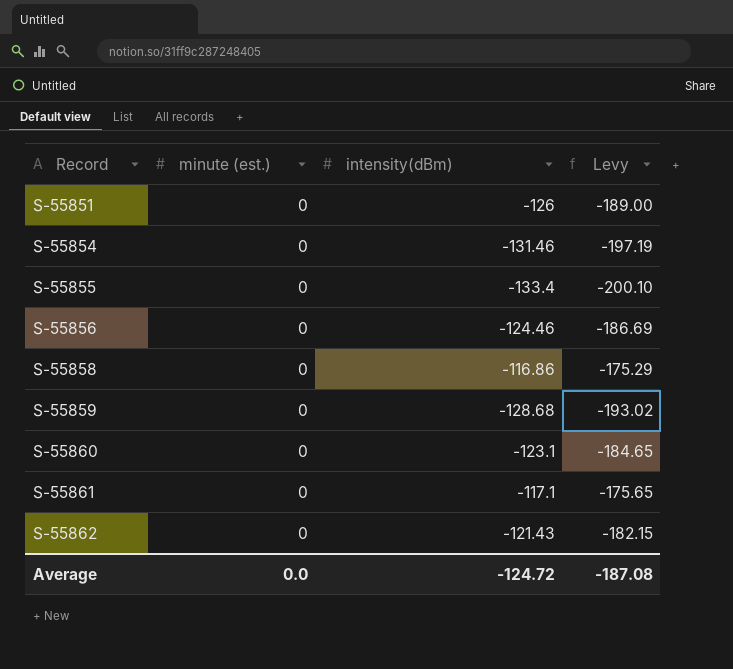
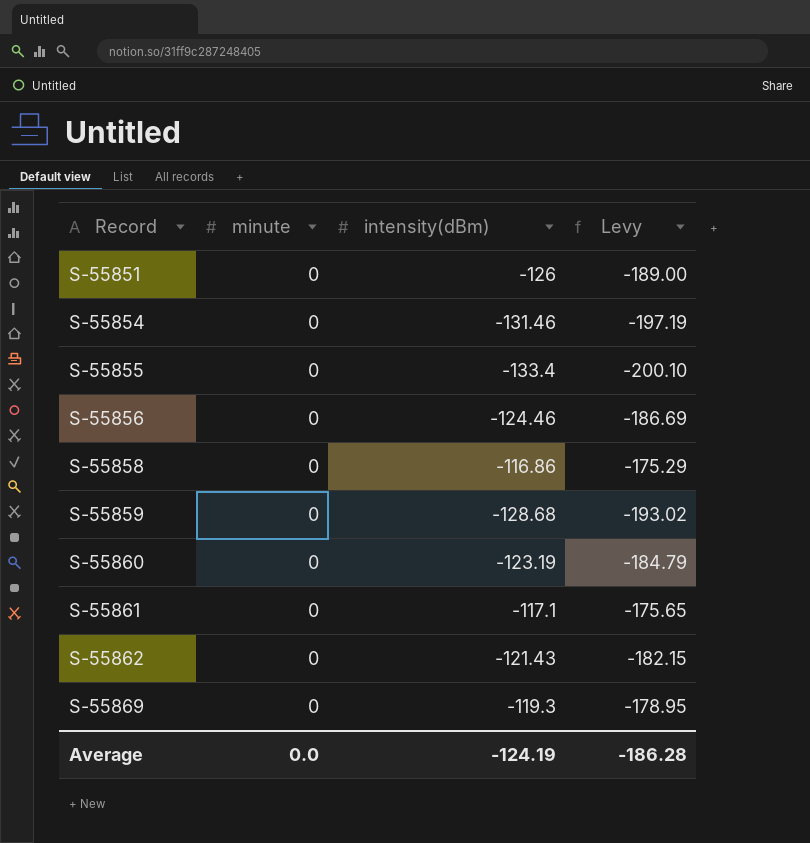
column name: minute (est.) -> minute
S-55860 | intensity(dBm): -123.1 -> -123.19
S-55860 | Levy: -184.65 -> -184.79
row S-55869: none -> 0 | -119.3 | -178.95
Average | intensity(dBm): -124.72 -> -124.19
Average | Levy: -187.08 -> -186.28

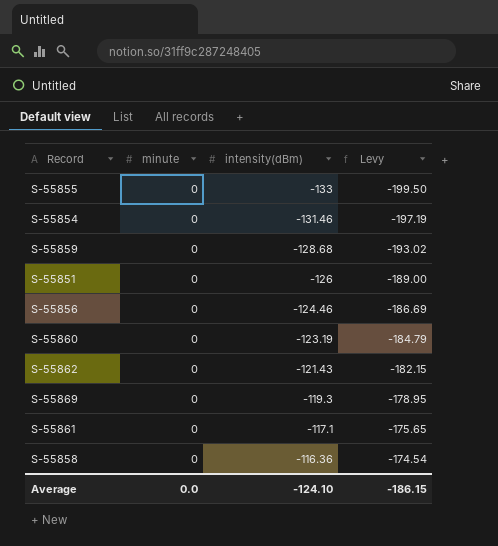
row order: Record ascending -> intensity(dBm) ascending
S-55855 | intensity(dBm): -133.4 -> -133
S-55855 | Levy: -200.10 -> -199.50
S-55858 | intensity(dBm): -116.86 -> -116.36
S-55858 | Levy: -175.29 -> -174.54
Average | intensity(dBm): -124.19 -> -124.10
Average | Levy: -186.28 -> -186.15

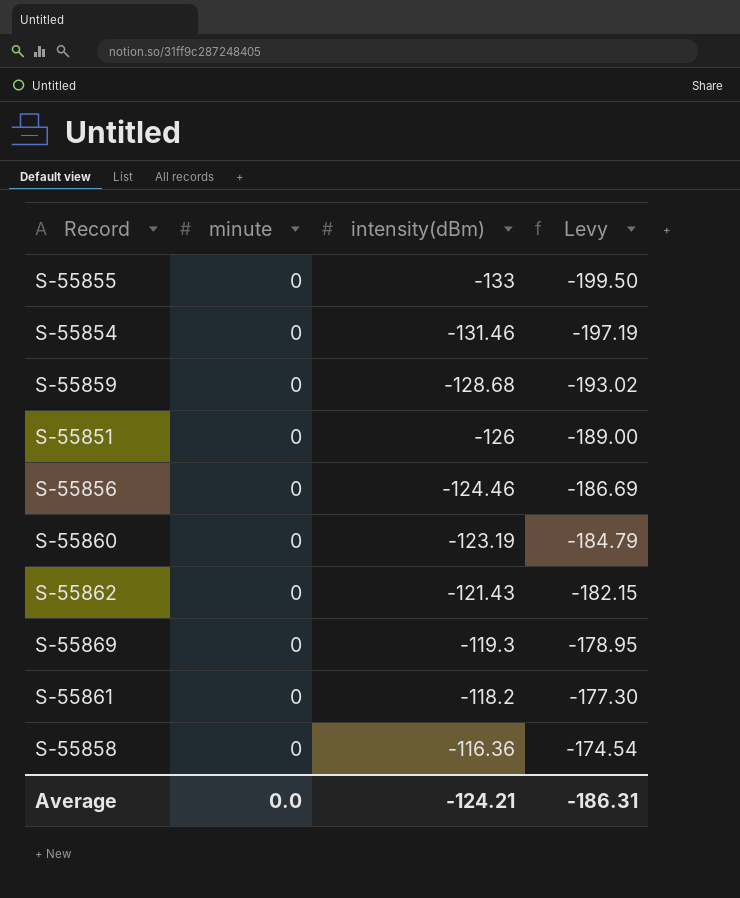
S-55861 | intensity(dBm): -117.1 -> -118.2
S-55861 | Levy: -175.65 -> -177.30
Average | intensity(dBm): -124.10 -> -124.21
Average | Levy: -186.15 -> -186.31

